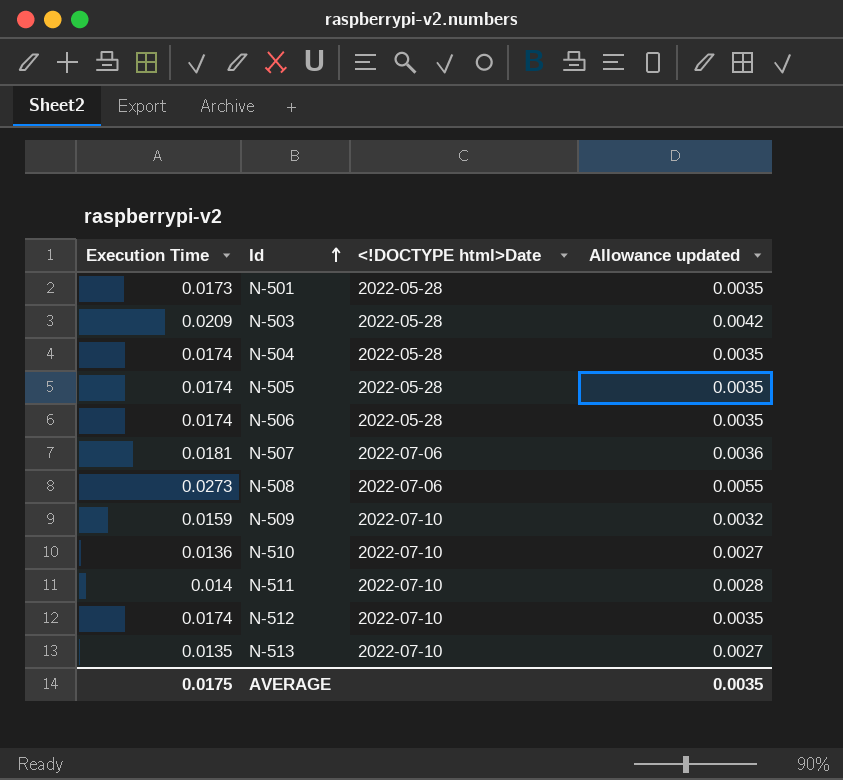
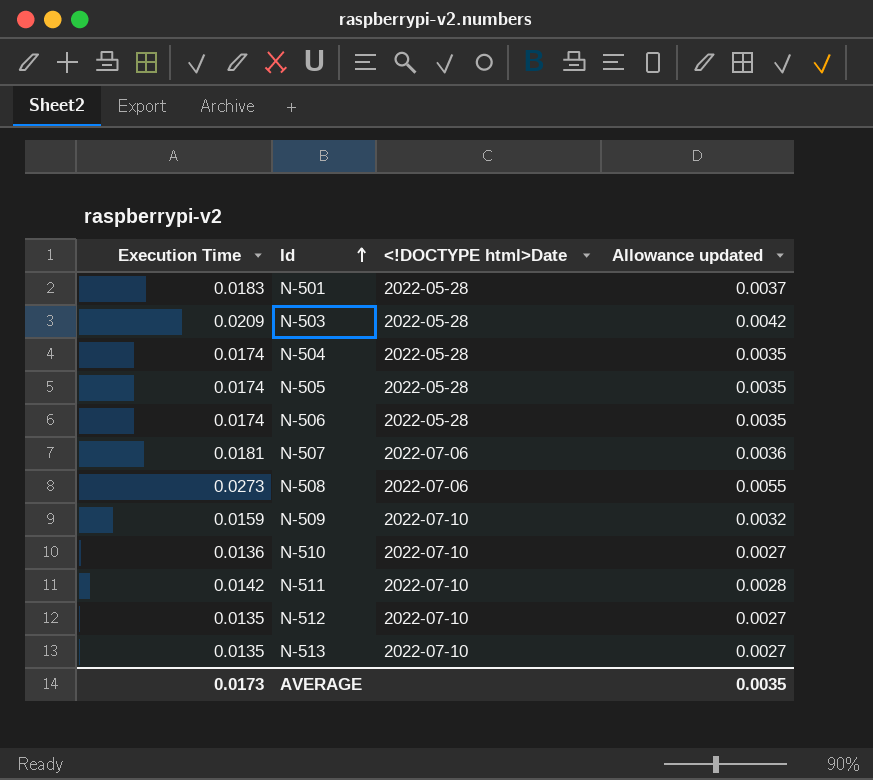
N-501 | Execution Time: 0.0173 -> 0.0183
N-501 | Allowance updated: 0.0035 -> 0.0037
N-511 | Execution Time: 0.014 -> 0.0142
N-512 | Execution Time: 0.0174 -> 0.0135
N-512 | Allowance updated: 0.0035 -> 0.0027
AVERAGE | Execution Time: 0.0175 -> 0.0173

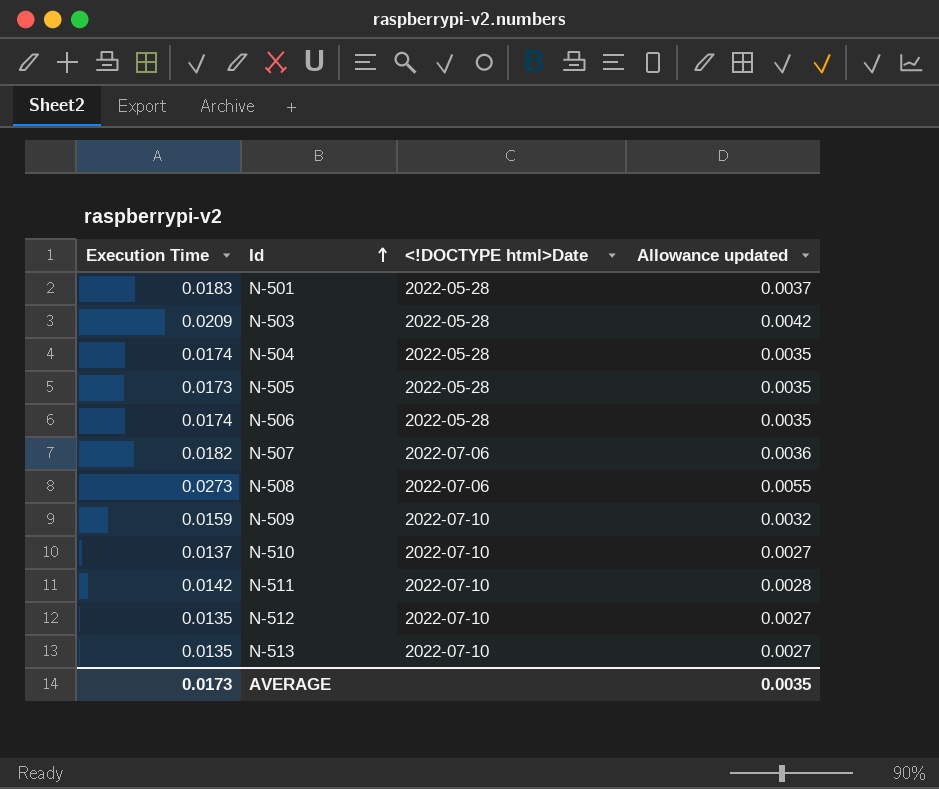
N-505 | Execution Time: 0.0174 -> 0.0173
N-507 | Execution Time: 0.0181 -> 0.0182
N-510 | Execution Time: 0.0136 -> 0.0137

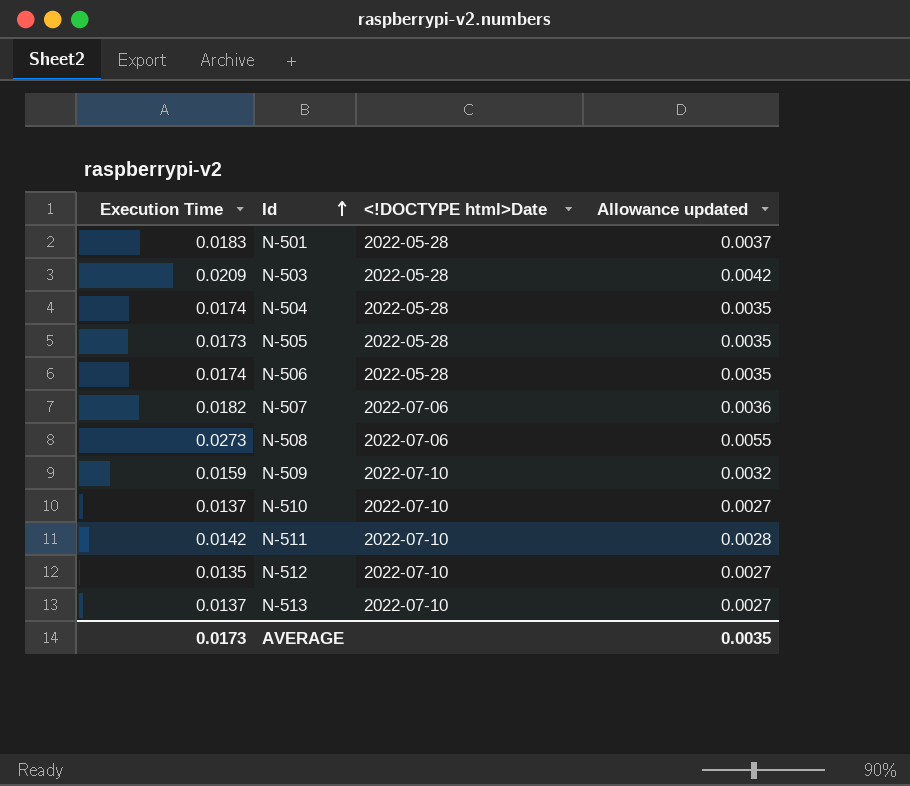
N-513 | Execution Time: 0.0135 -> 0.0137

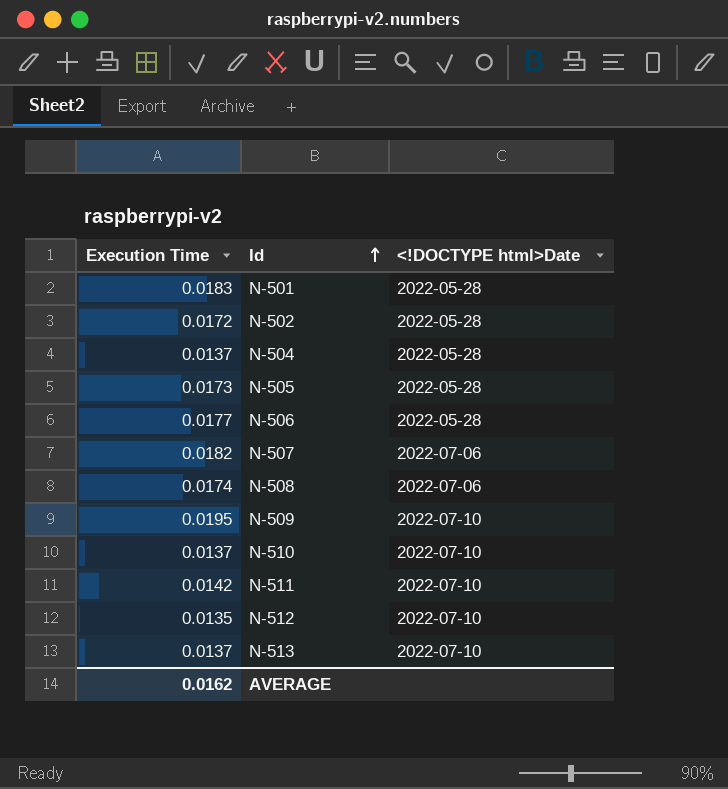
column Allowance updated | formula: [Execution Time] * 0.2 -> none
row N-503: 0.0209 | 2022-05-28 | 0.0042 -> none
row N-502: none -> 0.0172 | 2022-05-28
N-504 | Execution Time: 0.0174 -> 0.0137
N-506 | Execution Time: 0.0174 -> 0.0177
N-508 | Execution Time: 0.0273 -> 0.0174
N-509 | Execution Time: 0.0159 -> 0.0195
AVERAGE | Execution Time: 0.0173 -> 0.0162

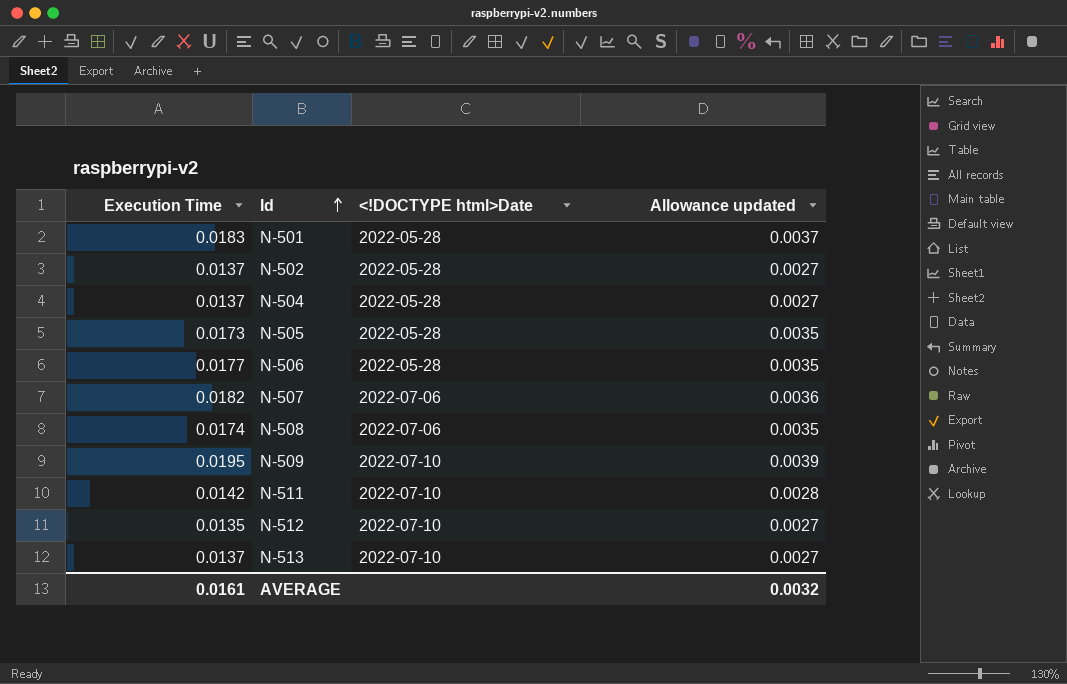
column Allowance updated | formula: none -> [Execution Time] * 0.2
row N-510: 0.0137 | 2022-07-10 -> none
N-502 | Execution Time: 0.0172 -> 0.0137
AVERAGE | Execution Time: 0.0162 -> 0.0161

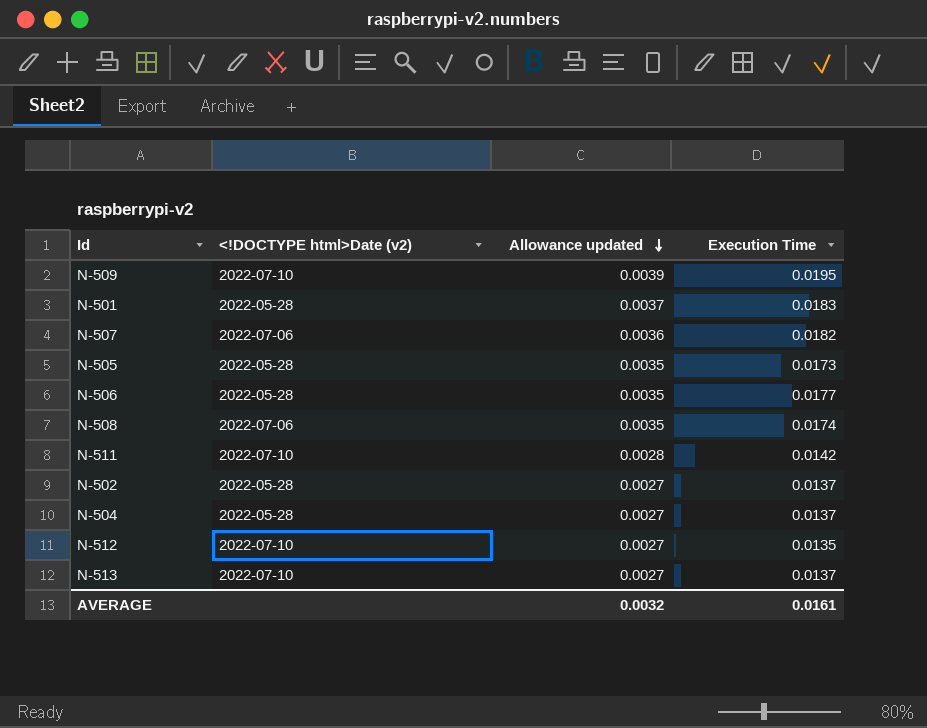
row order: Id ascending -> Allowance updated descending
column name: <!DOCTYPE html>Date -> <!DOCTYPE html>Date (v2)
column Execution Time | position: 1 -> 4

